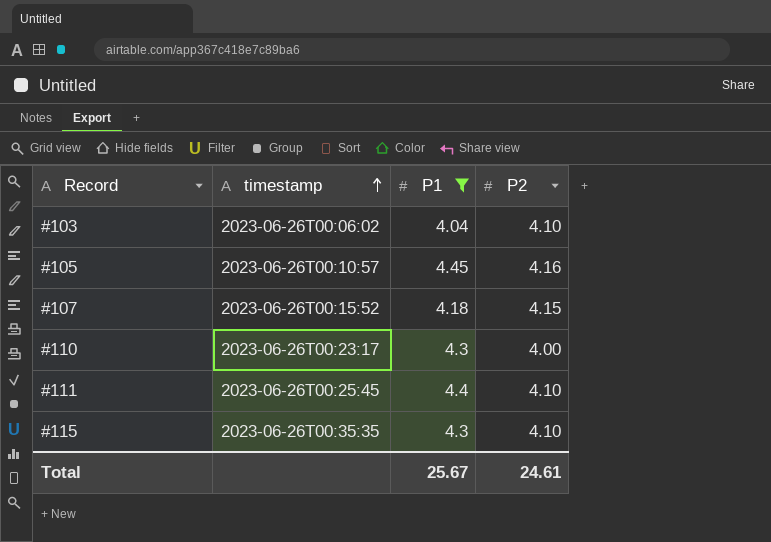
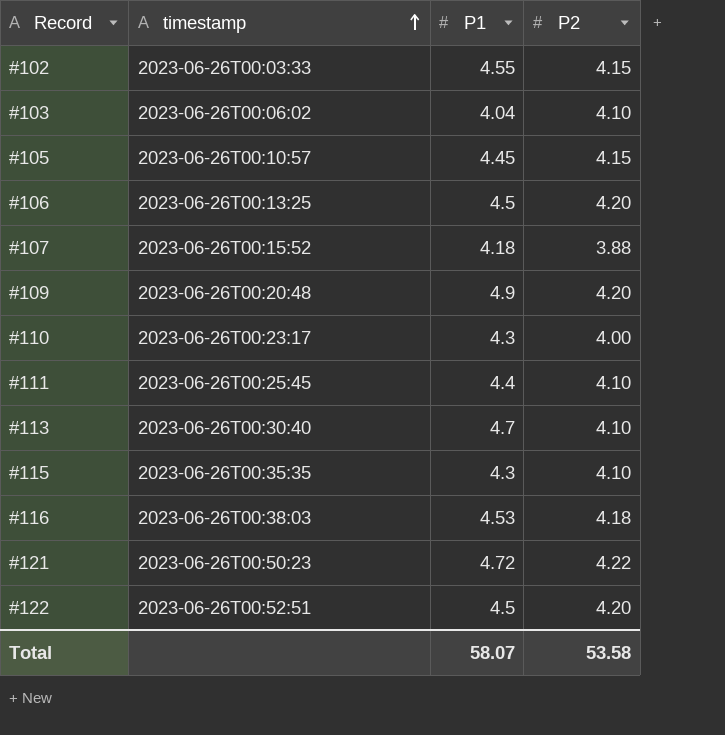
filter: P1 <= 4.45 -> none
#105 | P2: 4.16 -> 4.15
#107 | P2: 4.15 -> 3.88
Total | P1: 25.67 -> 58.07
Total | P2: 24.61 -> 53.58

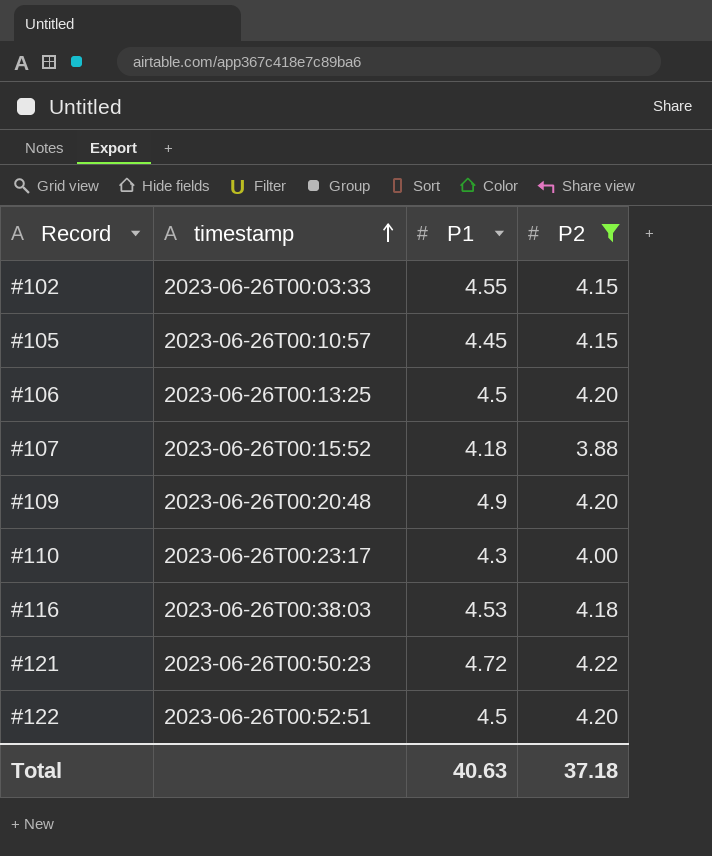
filter: none -> P2 != 4.10
Total | P1: 58.07 -> 40.63
Total | P2: 53.58 -> 37.18

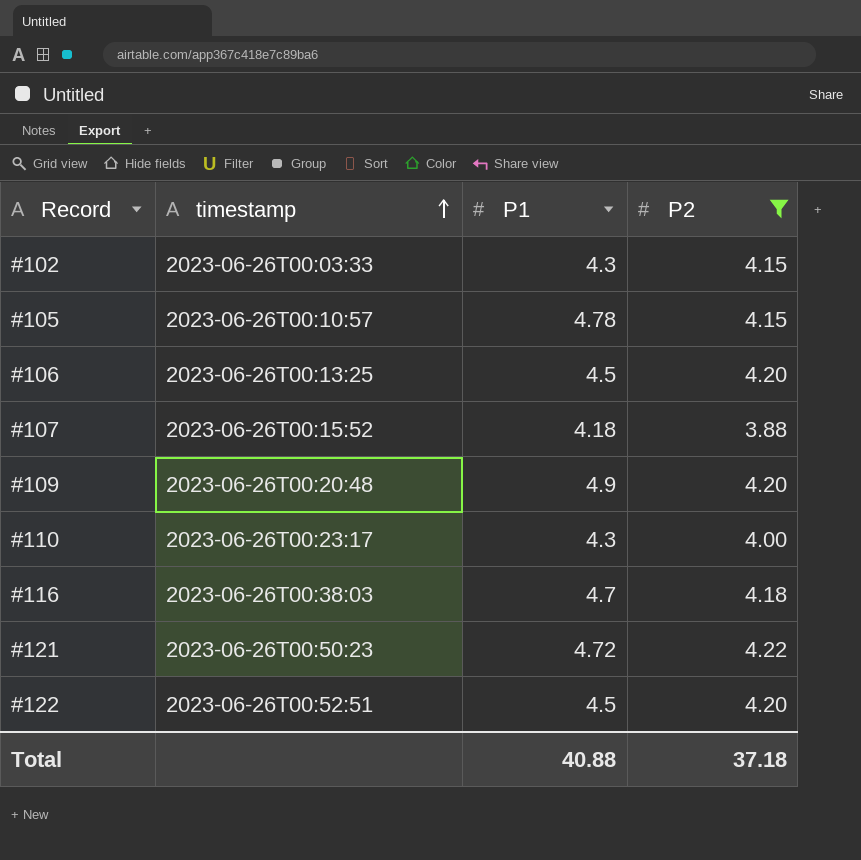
#102 | P1: 4.55 -> 4.3
#105 | P1: 4.45 -> 4.78
#116 | P1: 4.53 -> 4.7
Total | P1: 40.63 -> 40.88

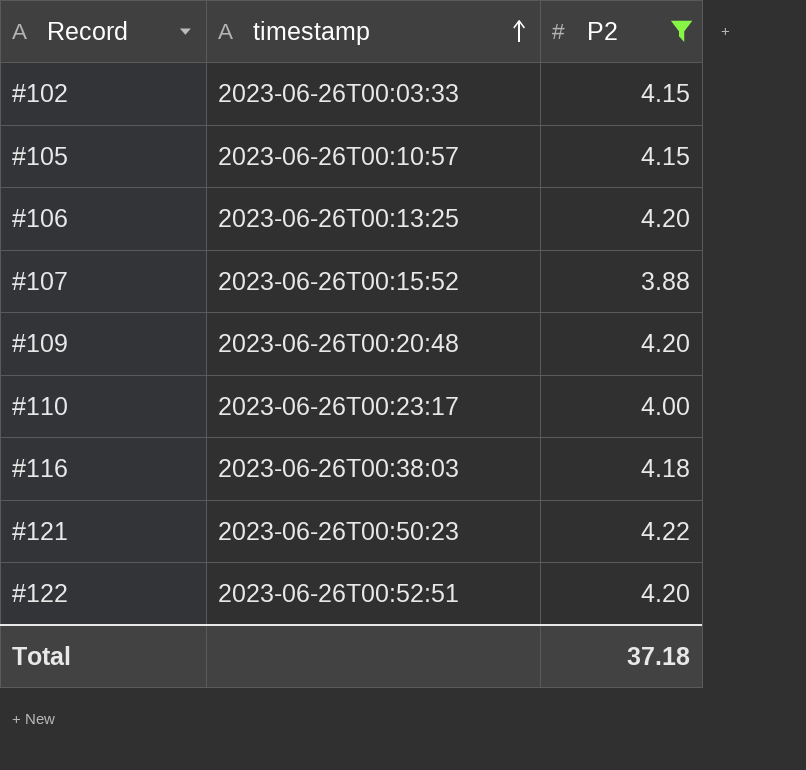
column P1 | position: 3 -> none

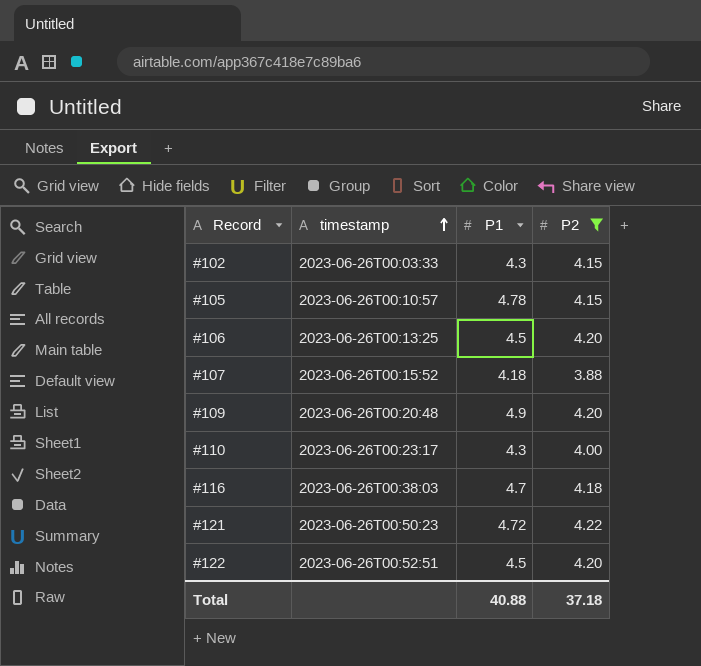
column P1 | position: none -> 3

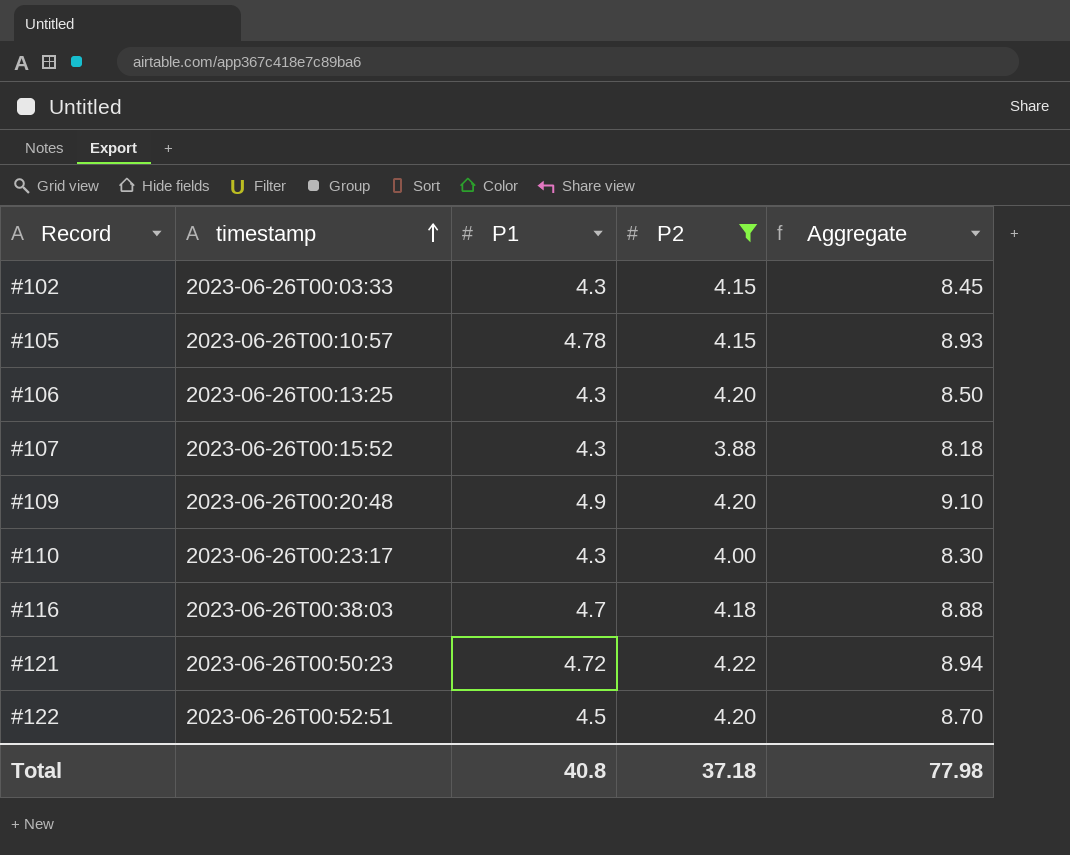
column Aggregate | formula: none -> [P1] + [P2]
#106 | P1: 4.5 -> 4.3
#107 | P1: 4.18 -> 4.3
Total | P1: 40.88 -> 40.8

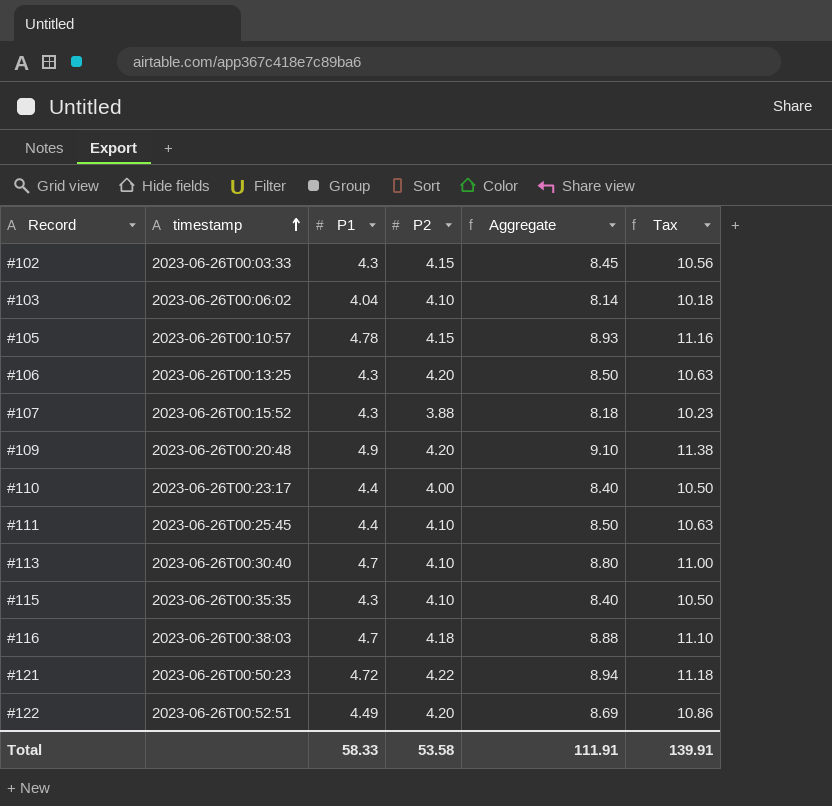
filter: P2 != 4.10 -> none
column Tax | formula: none -> [Aggregate] * 1.25
#110 | P1: 4.3 -> 4.4
#110 | Aggregate: 8.30 -> 8.40
#122 | P1: 4.5 -> 4.49
#122 | Aggregate: 8.70 -> 8.69
Total | P1: 40.8 -> 58.33
Total | P2: 37.18 -> 53.58
Total | Aggregate: 77.98 -> 111.91

